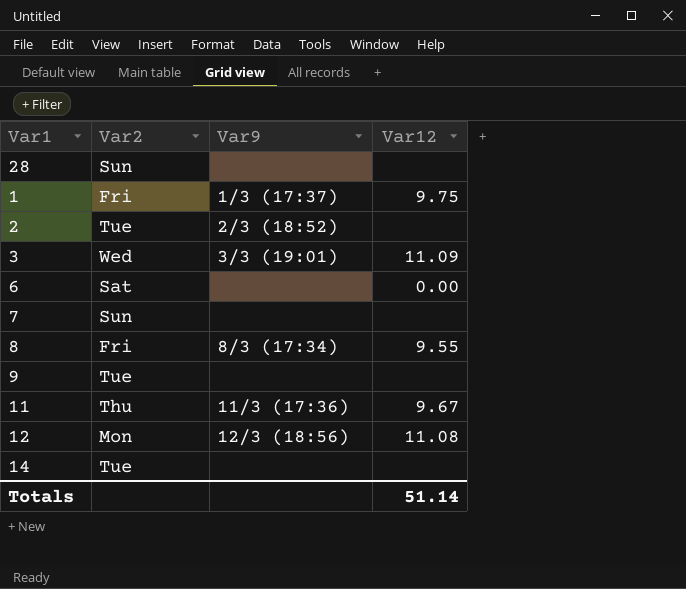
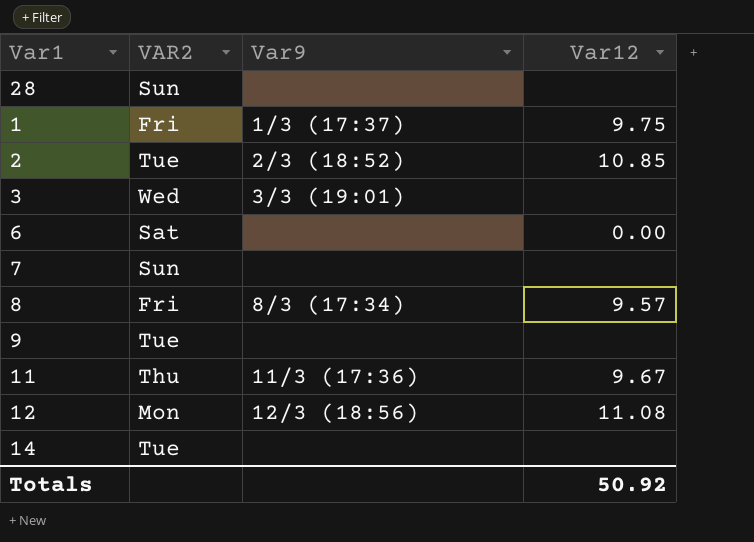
column name: Var2 -> VAR2
2 | Var12: none -> 10.85
3 | Var12: 11.09 -> none
8 | Var12: 9.55 -> 9.57
Totals | Var12: 51.14 -> 50.92

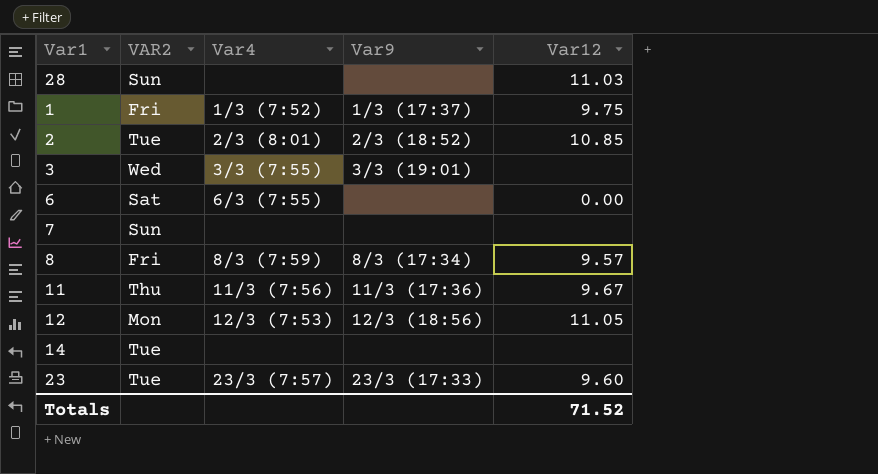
column Var4 | position: none -> 3
row 9: Tue | none | none -> none
28 | Var12: none -> 11.03
12 | Var12: 11.08 -> 11.05
row 23: none -> Tue | 23/3 (7:57) | 23/3 (17:33) | 9.60
Totals | Var12: 50.92 -> 71.52

